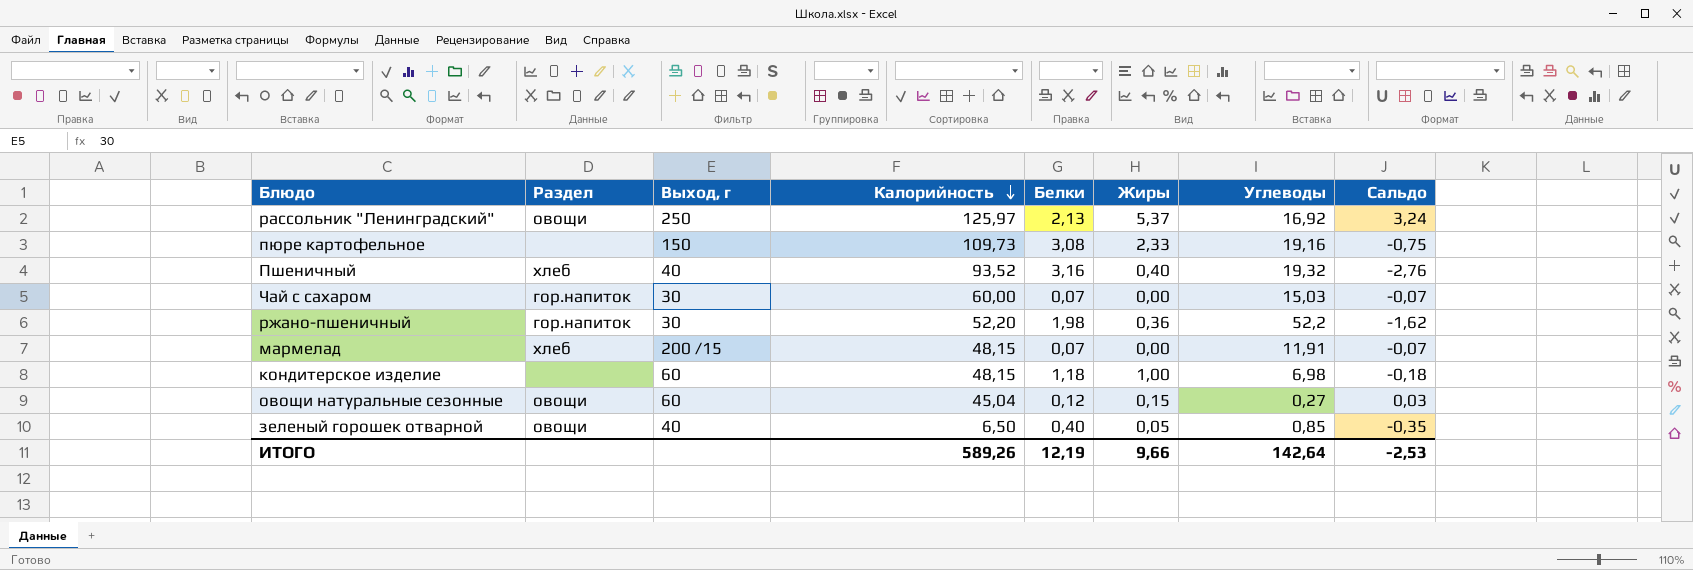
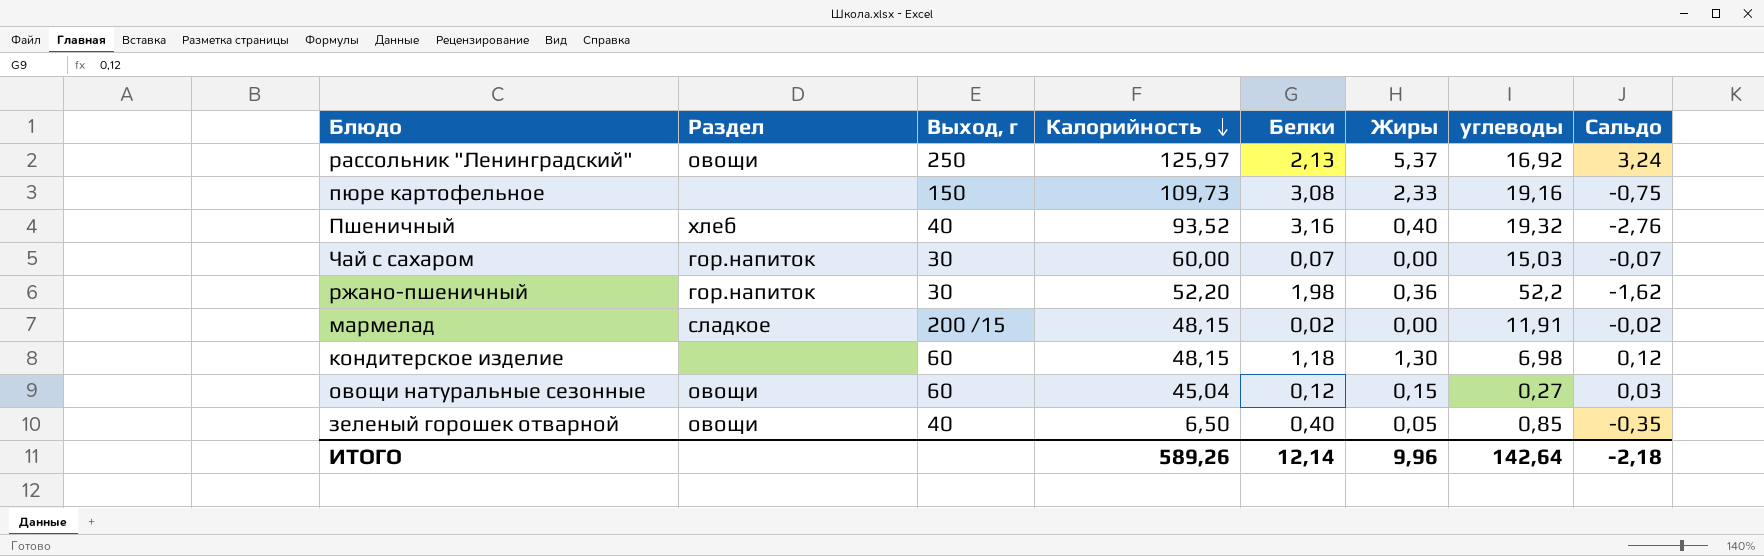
column name: Углеводы -> углеводы
мармелад | Раздел: хлеб -> сладкое
мармелад | Белки: 0,07 -> 0,02
мармелад | Сальдо: -0,07 -> -0,02
кондитерское изделие | Жиры: 1,00 -> 1,30
кондитерское изделие | Сальдо: -0,18 -> 0,12
ИТОГО | Белки: 12,19 -> 12,14
ИТОГО | Жиры: 9,66 -> 9,96
ИТОГО | Сальдо: -2,53 -> -2,18

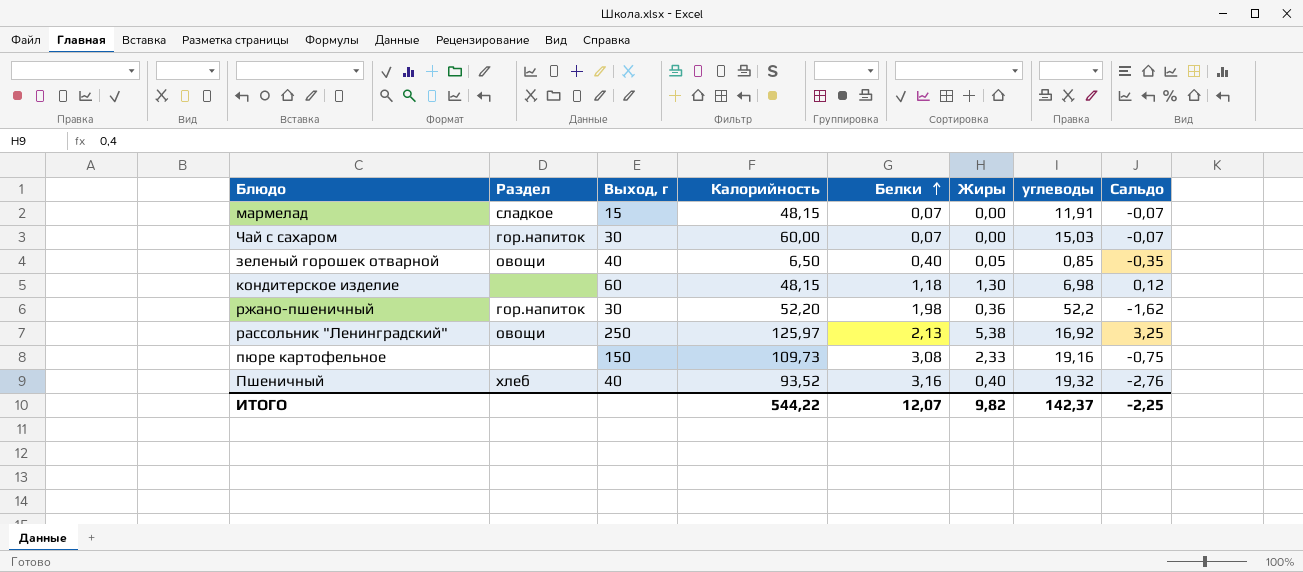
row order: Калорийность descending -> Белки ascending
row овощи натуральные сезонные: овощи | 60 | 45,04 | 0,12 | 0,15 | 0,27 | 0,03 -> none
мармелад | Выход, г: 200 /15 -> 15
мармелад | Белки: 0,02 -> 0,07
мармелад | Сальдо: -0,02 -> -0,07
рассольник "Ленинградский" | Жиры: 5,37 -> 5,38
рассольник "Ленинградский" | Сальдо: 3,24 -> 3,25
ИТОГО | Калорийность: 589,26 -> 544,22
ИТОГО | Белки: 12,14 -> 12,07
ИТОГО | Жиры: 9,96 -> 9,82
ИТОГО | углеводы: 142,64 -> 142,37
ИТОГО | Сальдо: -2,18 -> -2,25

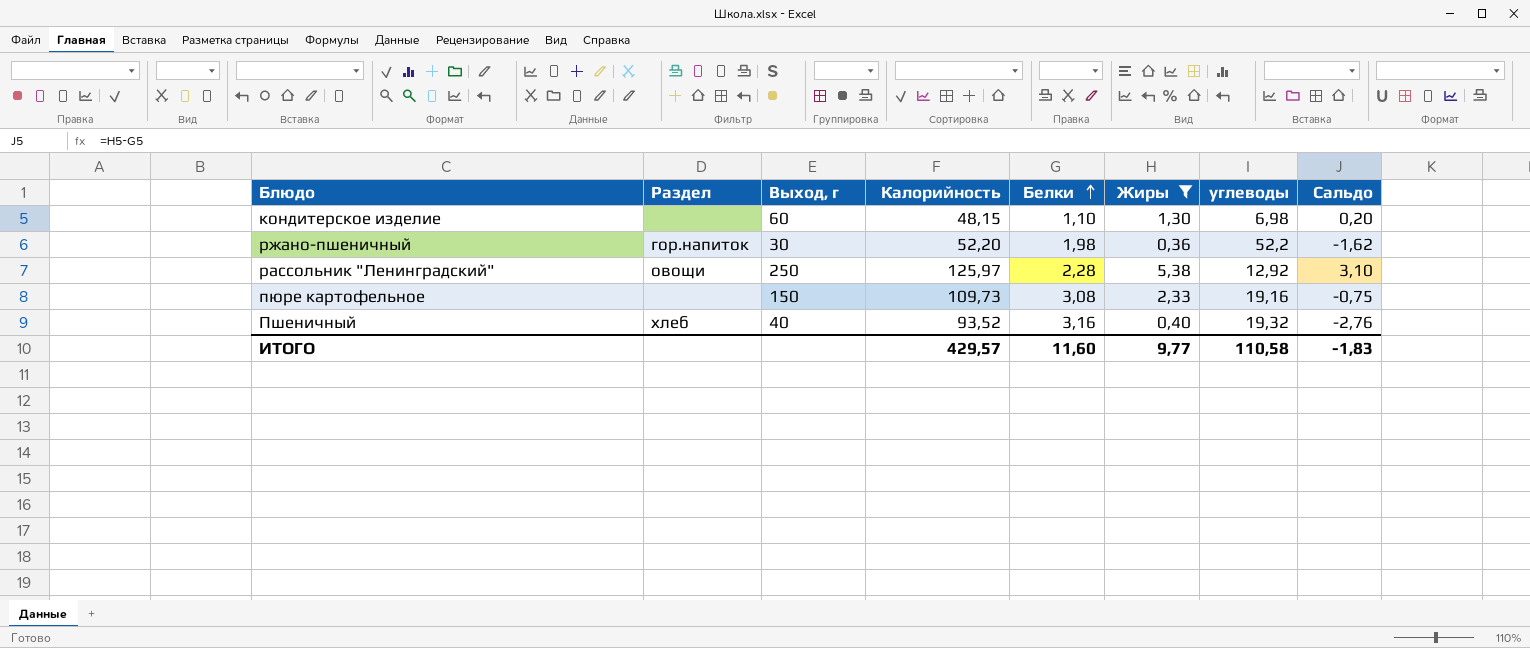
filter: none -> Жиры >= 0,36
кондитерское изделие | Белки: 1,18 -> 1,10
кондитерское изделие | Сальдо: 0,12 -> 0,20
рассольник "Ленинградский" | Белки: 2,13 -> 2,28
рассольник "Ленинградский" | углеводы: 16,92 -> 12,92
рассольник "Ленинградский" | Сальдо: 3,25 -> 3,10
ИТОГО | Калорийность: 544,22 -> 429,57
ИТОГО | Белки: 12,07 -> 11,60
ИТОГО | Жиры: 9,82 -> 9,77
ИТОГО | углеводы: 142,37 -> 110,58
ИТОГО | Сальдо: -2,25 -> -1,83

